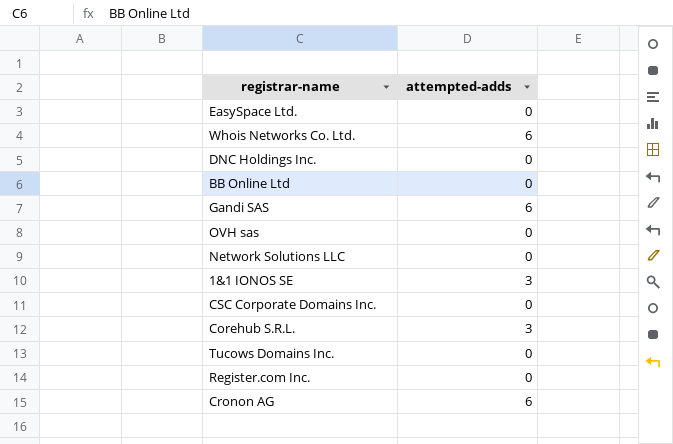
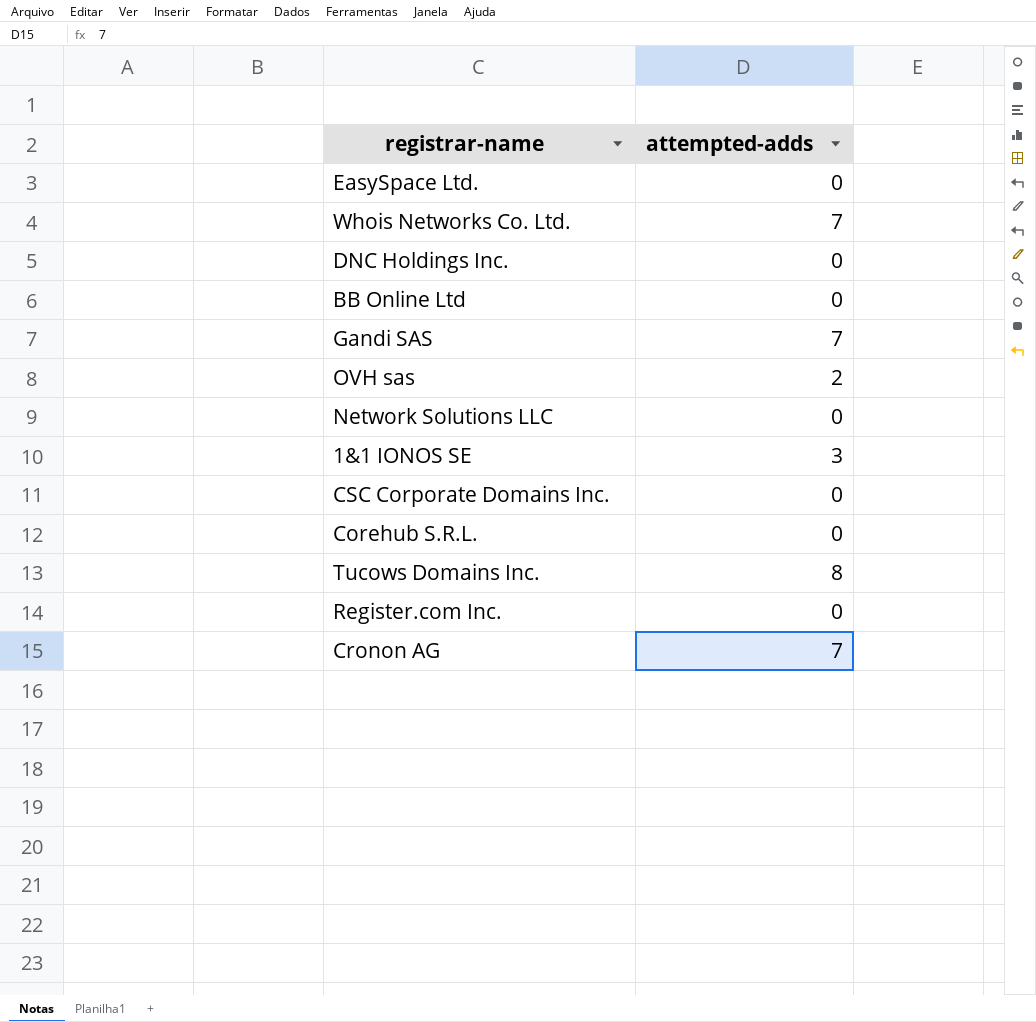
Whois Networks Co. Ltd. | attempted-adds: 6 -> 7
Gandi SAS | attempted-adds: 6 -> 7
OVH sas | attempted-adds: 0 -> 2
Corehub S.R.L. | attempted-adds: 3 -> 0
Tucows Domains Inc. | attempted-adds: 0 -> 8
Cronon AG | attempted-adds: 6 -> 7

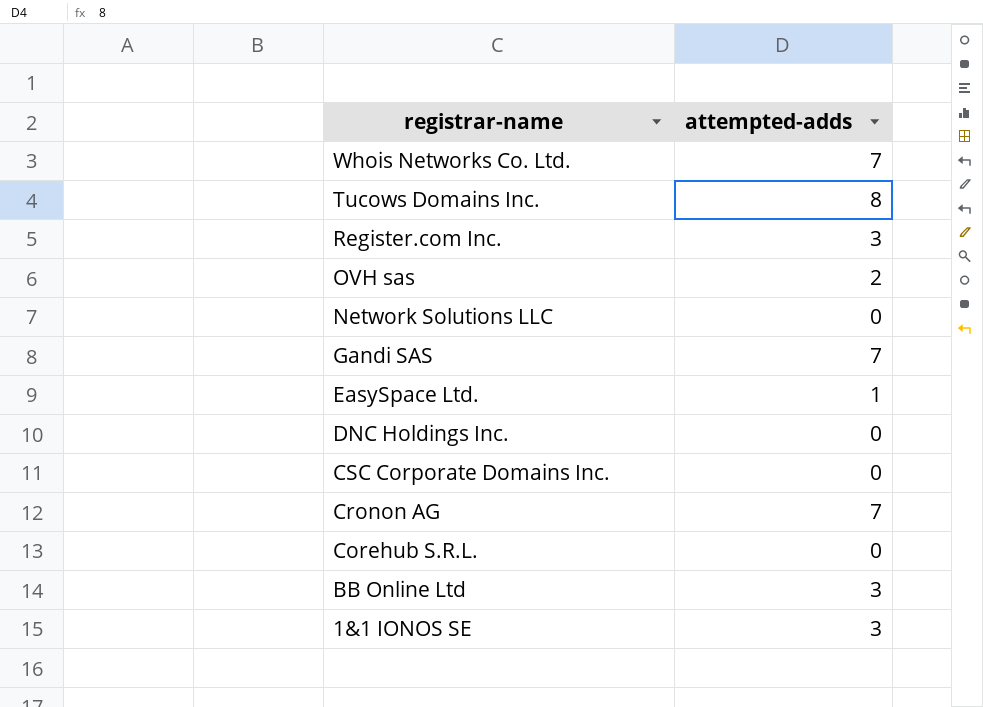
row order: none -> registrar-name descending
Register.com Inc. | attempted-adds: 0 -> 3
EasySpace Ltd. | attempted-adds: 0 -> 1
BB Online Ltd | attempted-adds: 0 -> 3

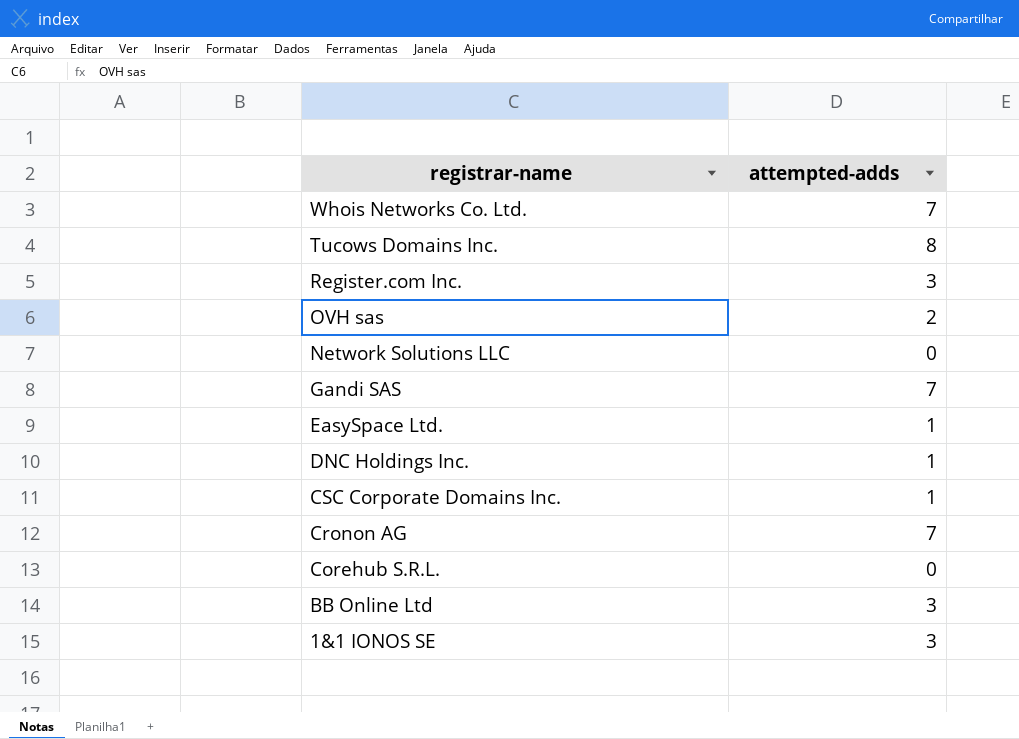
DNC Holdings Inc. | attempted-adds: 0 -> 1
CSC Corporate Domains Inc. | attempted-adds: 0 -> 1

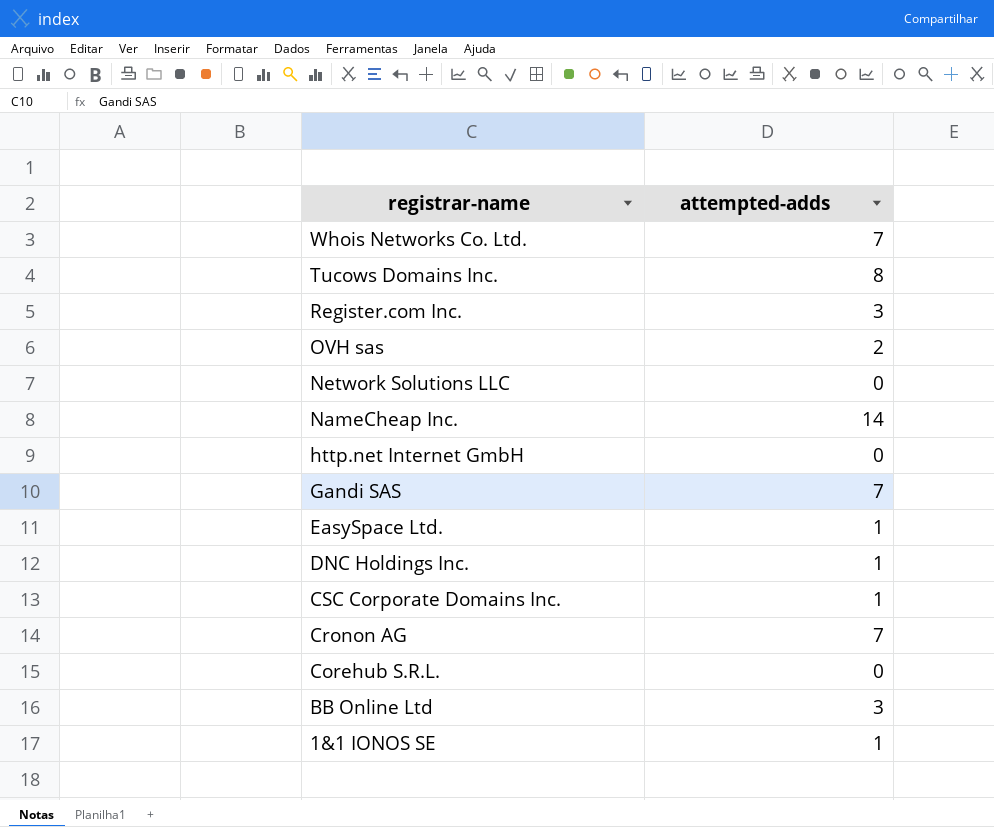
row NameCheap Inc.: none -> 14
row http.net Internet GmbH: none -> 0
1&1 IONOS SE | attempted-adds: 3 -> 1

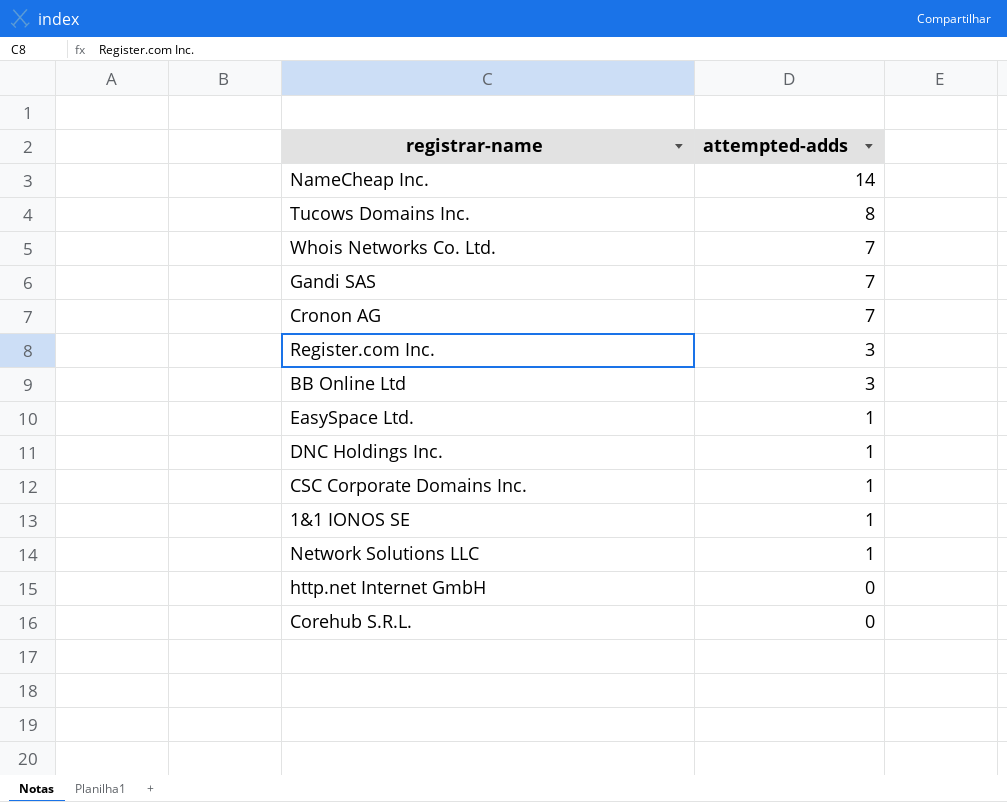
row order: registrar-name descending -> attempted-adds descending
row OVH sas: 2 -> none
Network Solutions LLC | attempted-adds: 0 -> 1

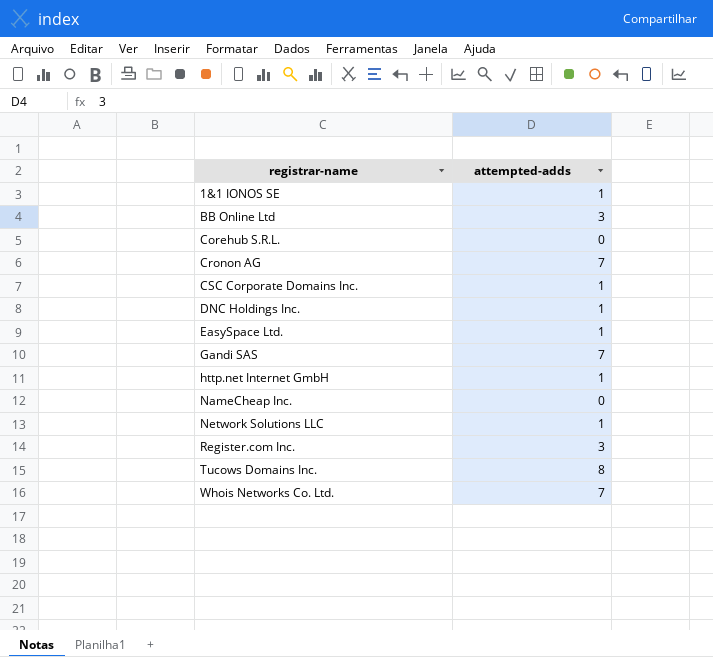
row order: attempted-adds descending -> registrar-name ascending
http.net Internet GmbH | attempted-adds: 0 -> 1
NameCheap Inc. | attempted-adds: 14 -> 0

